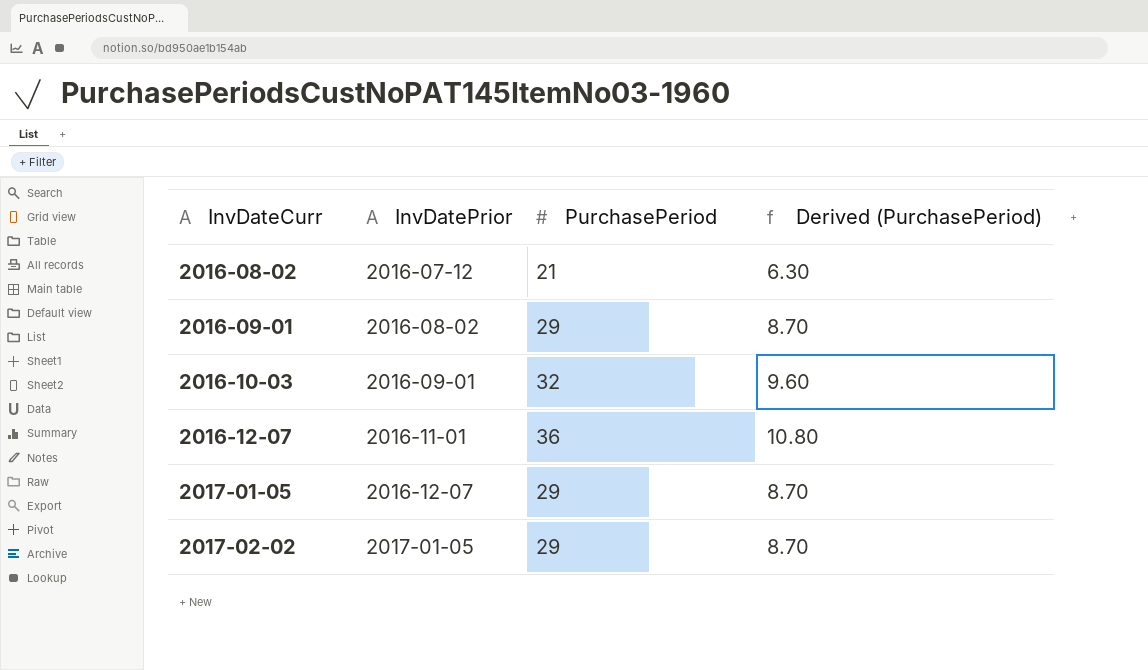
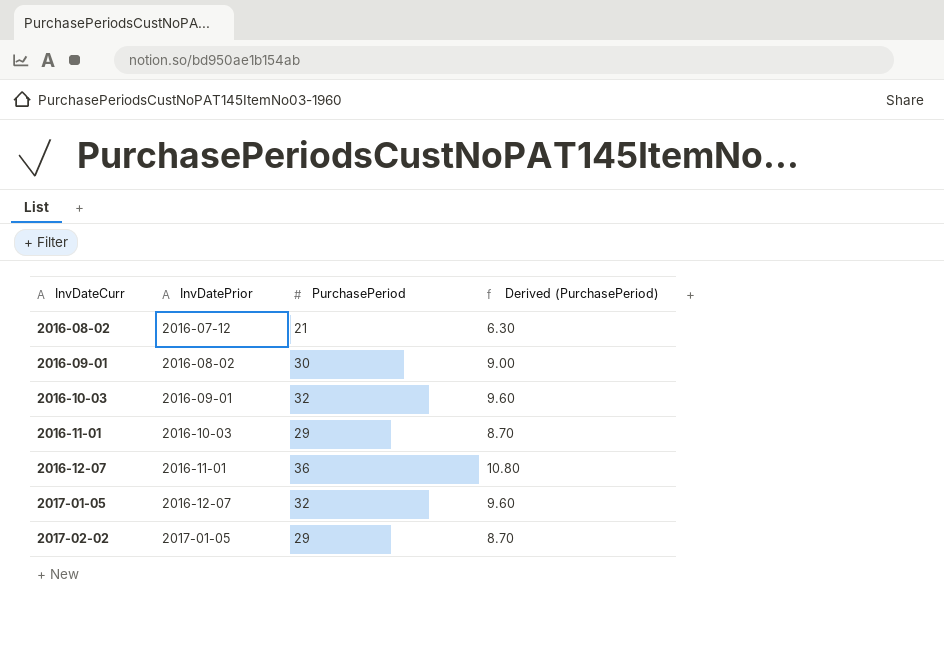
2016-09-01 | PurchasePeriod: 29 -> 30
2016-09-01 | Derived (PurchasePeriod): 8.70 -> 9.00
row 2016-11-01: none -> 2016-10-03 | 29 | 8.70
2017-01-05 | PurchasePeriod: 29 -> 32
2017-01-05 | Derived (PurchasePeriod): 8.70 -> 9.60

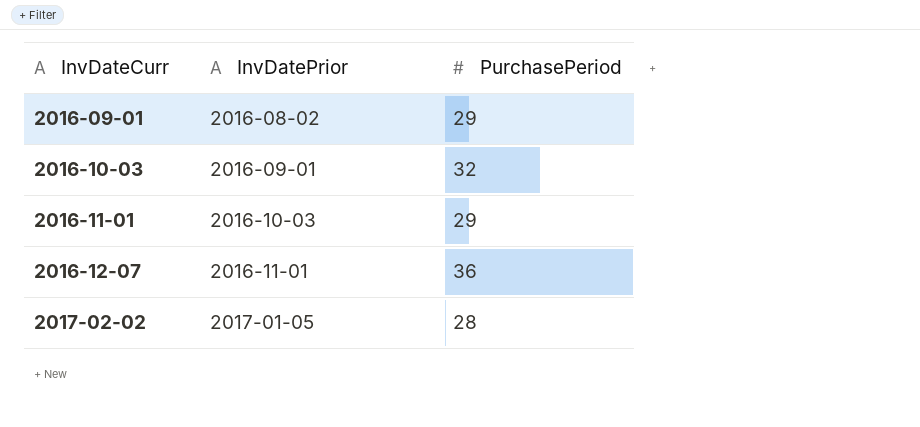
column Derived (PurchasePeriod) | formula: [PurchasePeriod] * 0.3 -> none
row 2016-08-02: 2016-07-12 | 21 | 6.30 -> none
row 2017-01-05: 2016-12-07 | 32 | 9.60 -> none
2016-09-01 | PurchasePeriod: 30 -> 29
2017-02-02 | PurchasePeriod: 29 -> 28

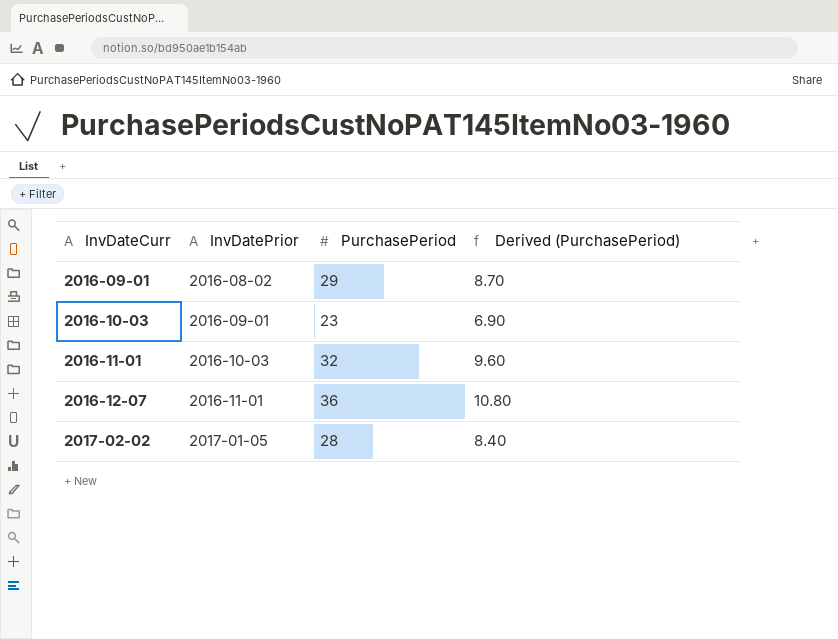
column Derived (PurchasePeriod) | formula: none -> [PurchasePeriod] * 0.3
2016-10-03 | PurchasePeriod: 32 -> 23
2016-11-01 | PurchasePeriod: 29 -> 32

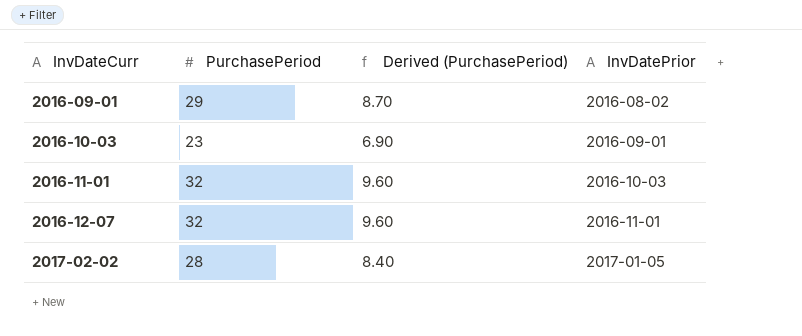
column InvDatePrior | position: 2 -> 4
2016-12-07 | PurchasePeriod: 36 -> 32
2016-12-07 | Derived (PurchasePeriod): 10.80 -> 9.60

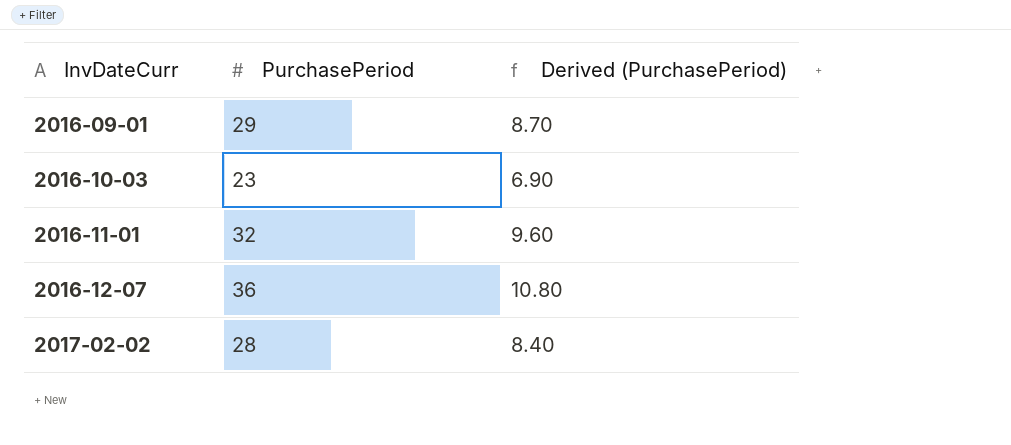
column InvDatePrior | position: 4 -> none
2016-12-07 | PurchasePeriod: 32 -> 36
2016-12-07 | Derived (PurchasePeriod): 9.60 -> 10.80

